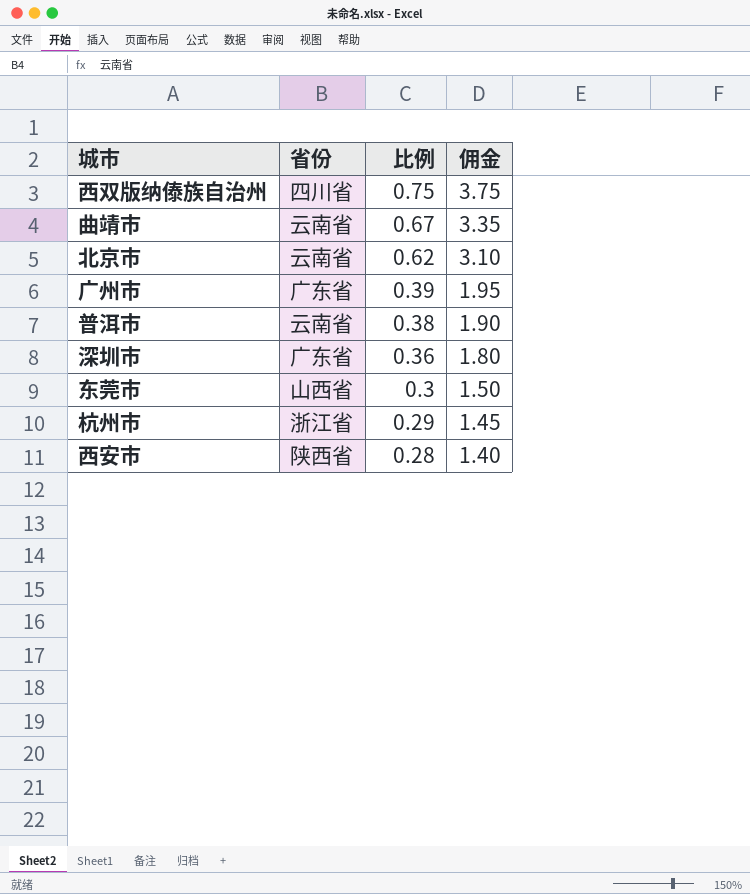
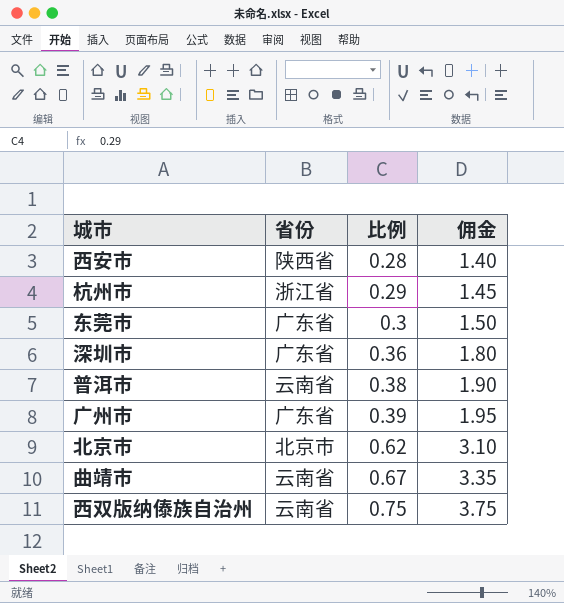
row order: 比例 descending -> 比例 ascending
东莞市 | 省份: 山西省 -> 广东省
北京市 | 省份: 云南省 -> 北京市
西双版纳傣族自治州 | 省份: 四川省 -> 云南省

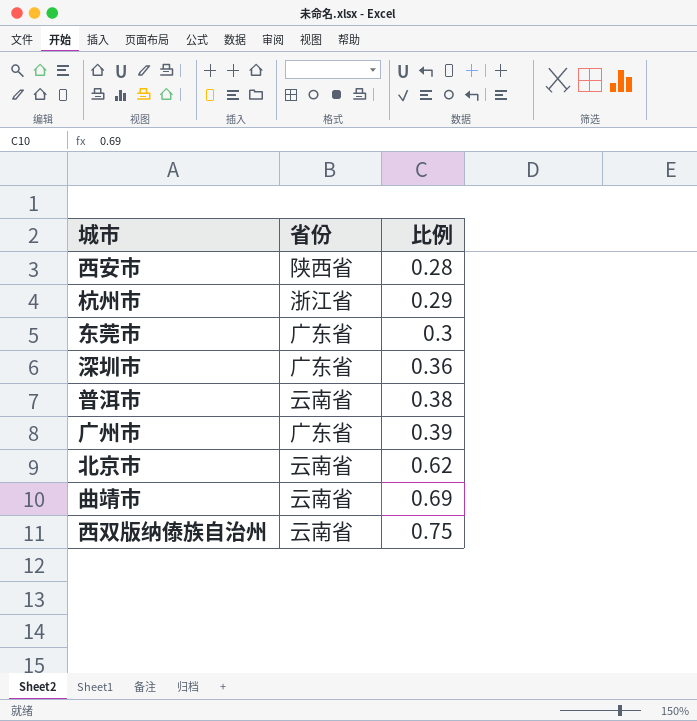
column 佣金 | formula: [比例] * 5 -> none
北京市 | 省份: 北京市 -> 云南省
曲靖市 | 比例: 0.67 -> 0.69

